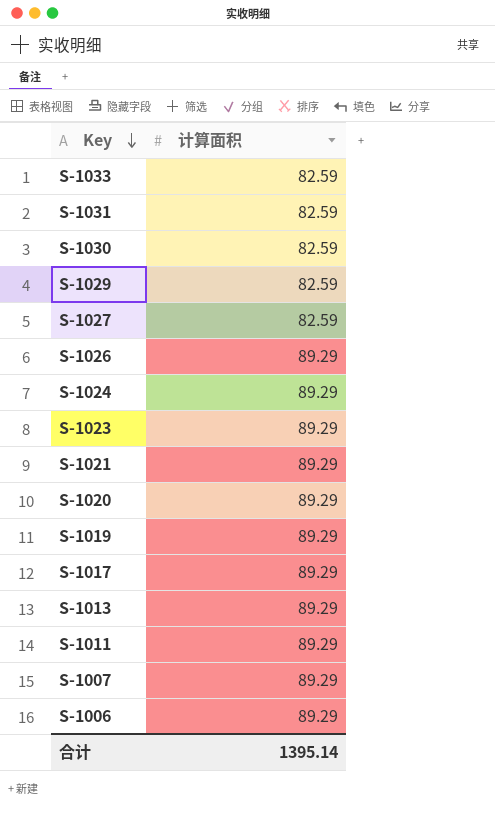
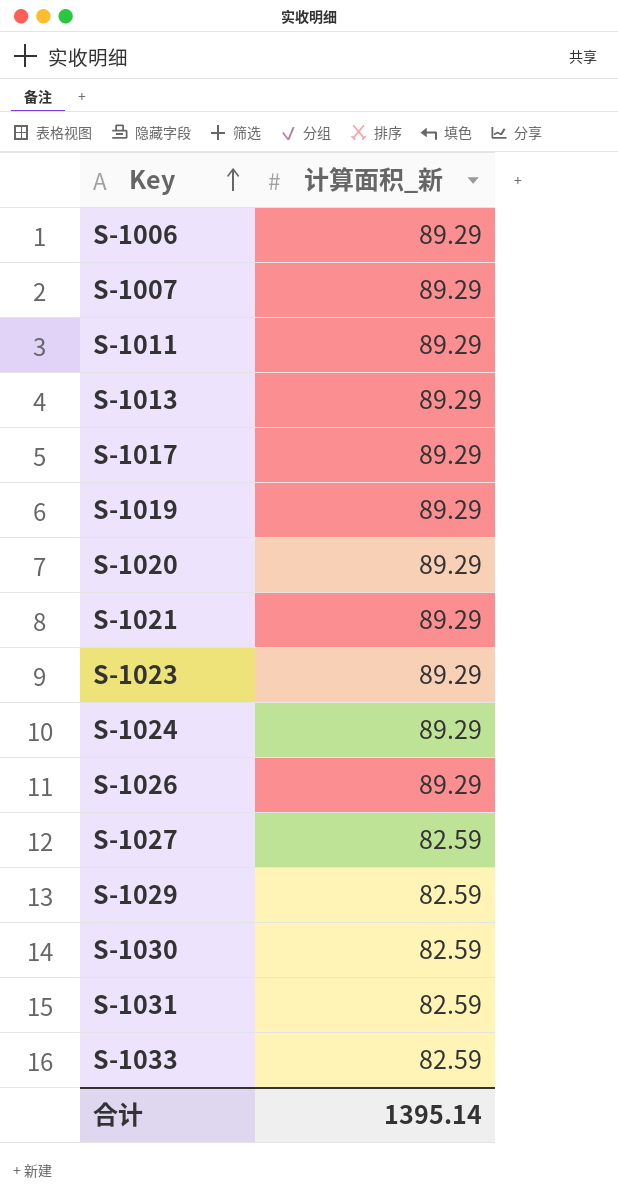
row order: Key descending -> Key ascending
column name: 计算面积 -> 计算面积_新

